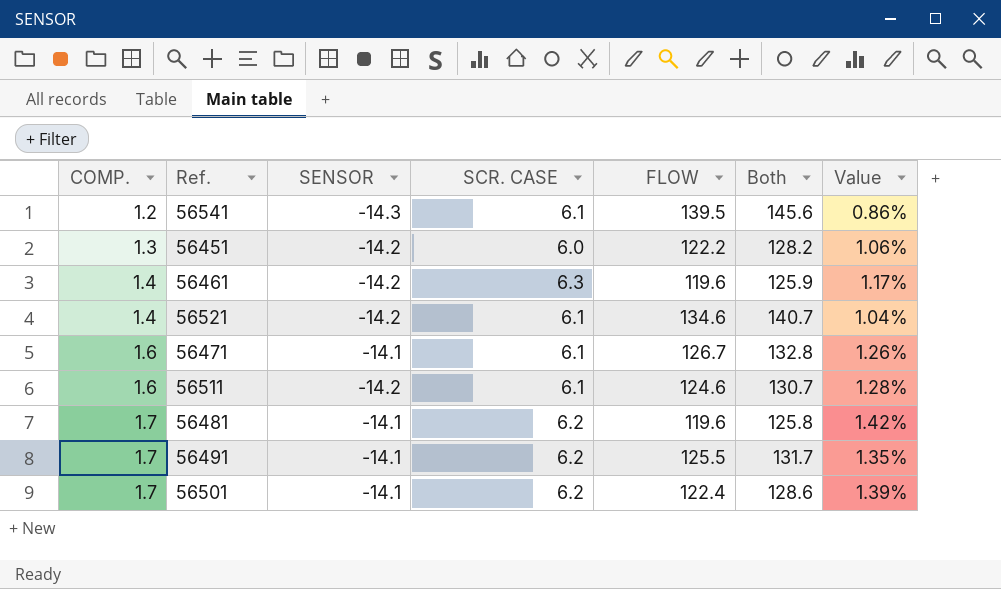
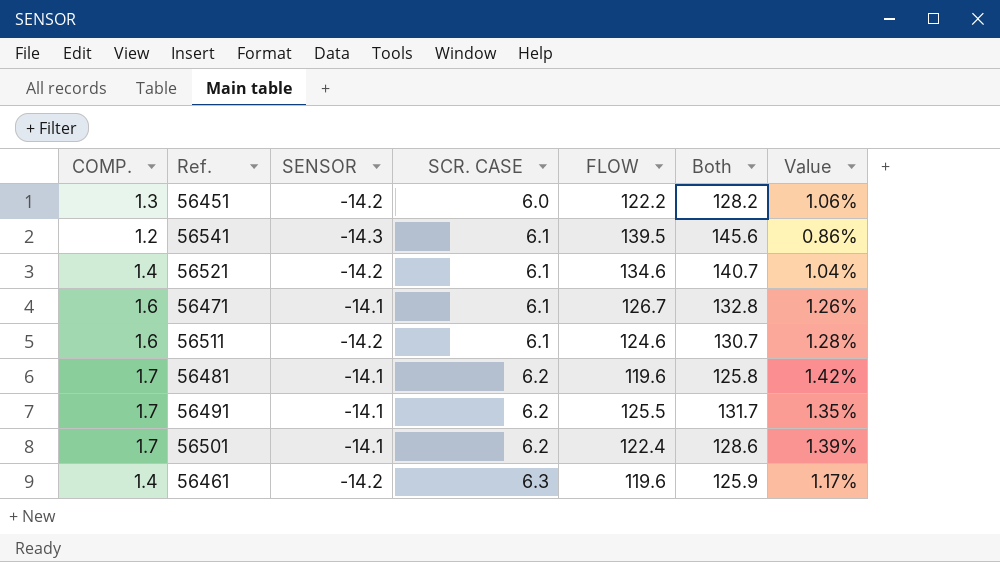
row order: COMP. ascending -> SCR. CASE ascending

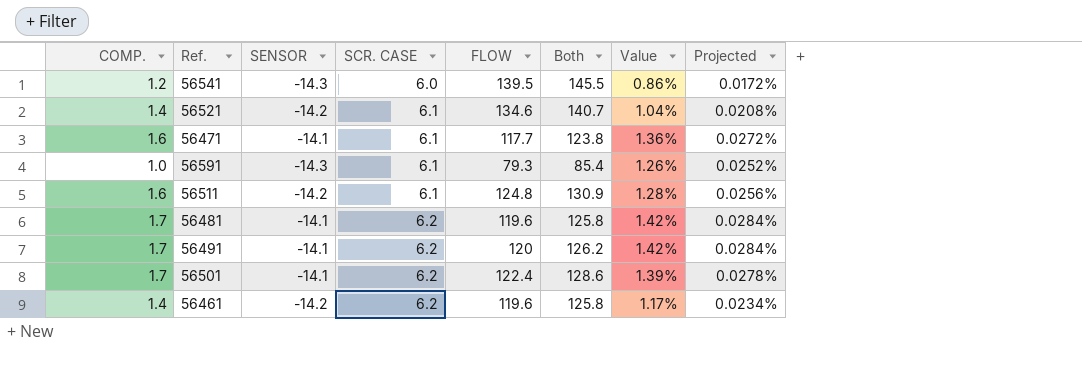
column Projected | formula: none -> [Value] * 0.02
row 56451: 1.3 | -14.2 | 6.0 | 122.2 | 128.2 | 1.06% -> none
56541 | SCR. CASE: 6.1 -> 6.0
56541 | Both: 145.6 -> 145.5
56471 | FLOW: 126.7 -> 117.7
56471 | Both: 132.8 -> 123.8
56471 | Value: 1.26% -> 1.36%
row 56591: none -> 1.0 | -14.3 | 6.1 | 79.3 | 85.4 | 1.26% | 0.0252%
56511 | FLOW: 124.6 -> 124.8
56511 | Both: 130.7 -> 130.9
56491 | FLOW: 125.5 -> 120
56491 | Both: 131.7 -> 126.2
56491 | Value: 1.35% -> 1.42%
56461 | SCR. CASE: 6.3 -> 6.2
56461 | Both: 125.9 -> 125.8

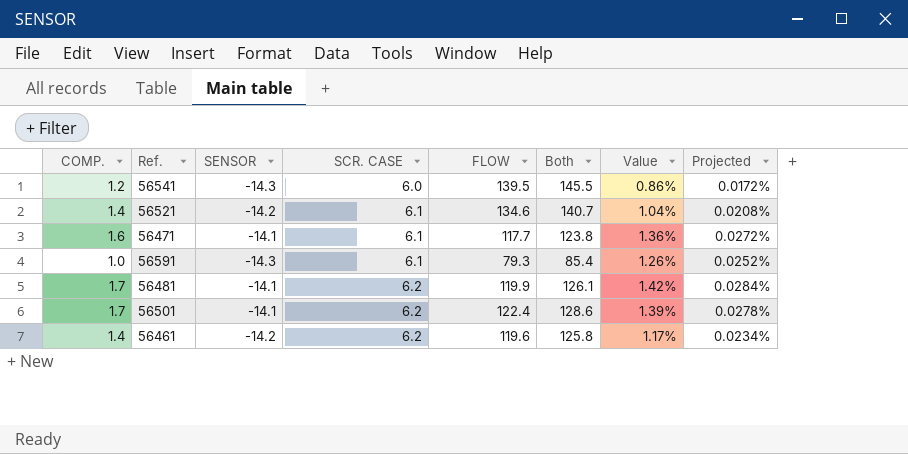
row 56511: 1.6 | -14.2 | 6.1 | 124.8 | 130.9 | 1.28% | 0.0256% -> none
row 56491: 1.7 | -14.1 | 6.2 | 120 | 126.2 | 1.42% | 0.0284% -> none
56481 | FLOW: 119.6 -> 119.9
56481 | Both: 125.8 -> 126.1

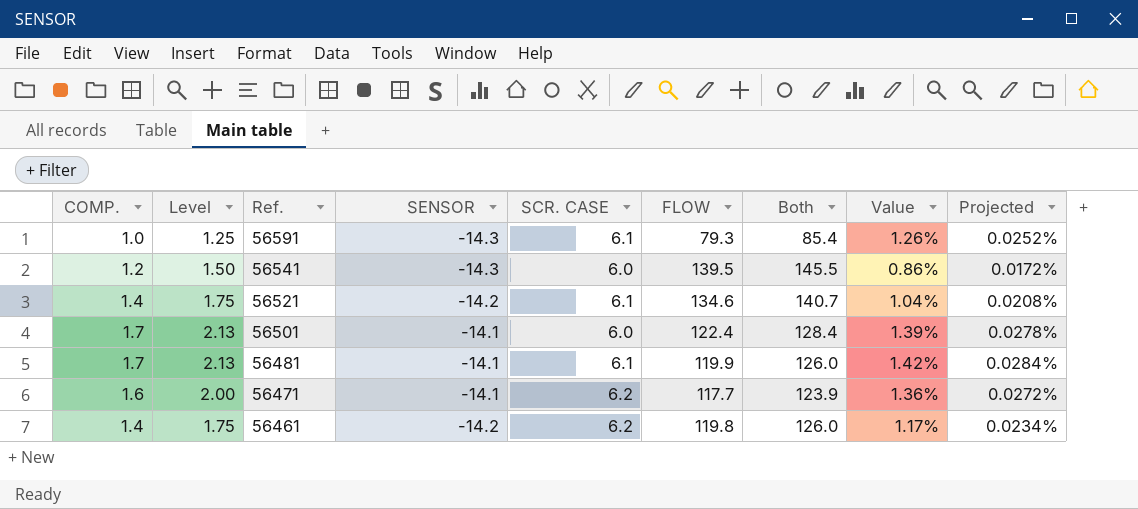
row order: SCR. CASE ascending -> Ref. descending
column Level | formula: none -> [COMP.] * 1.25
56501 | SCR. CASE: 6.2 -> 6.0
56501 | Both: 128.6 -> 128.4
56481 | SCR. CASE: 6.2 -> 6.1
56481 | Both: 126.1 -> 126.0
56471 | SCR. CASE: 6.1 -> 6.2
56471 | Both: 123.8 -> 123.9
56461 | FLOW: 119.6 -> 119.8
56461 | Both: 125.8 -> 126.0

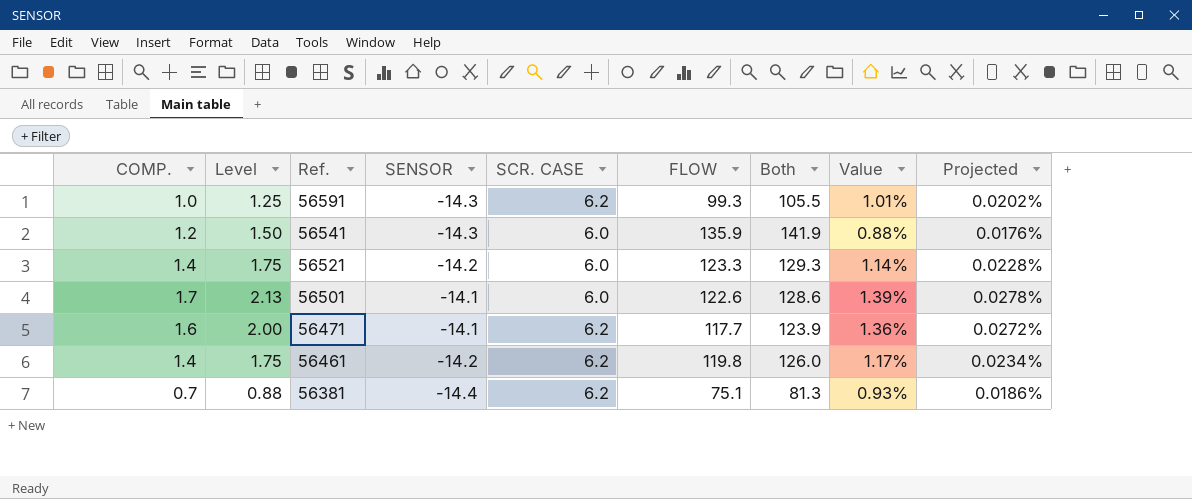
row 56481: 1.7 | 2.13 | -14.1 | 6.1 | 119.9 | 126.0 | 1.42% | 0.0284% -> none
56591 | SCR. CASE: 6.1 -> 6.2
56591 | FLOW: 79.3 -> 99.3
56591 | Both: 85.4 -> 105.5
56591 | Value: 1.26% -> 1.01%
56591 | Projected: 0.0252% -> 0.0202%
56541 | FLOW: 139.5 -> 135.9
56541 | Both: 145.5 -> 141.9
56541 | Value: 0.86% -> 0.88%
56541 | Projected: 0.0172% -> 0.0176%
56521 | SCR. CASE: 6.1 -> 6.0
56521 | FLOW: 134.6 -> 123.3
56521 | Both: 140.7 -> 129.3
56521 | Value: 1.04% -> 1.14%
56521 | Projected: 0.0208% -> 0.0228%
56501 | FLOW: 122.4 -> 122.6
56501 | Both: 128.4 -> 128.6
row 56381: none -> 0.7 | 0.88 | -14.4 | 6.2 | 75.1 | 81.3 | 0.93% | 0.0186%

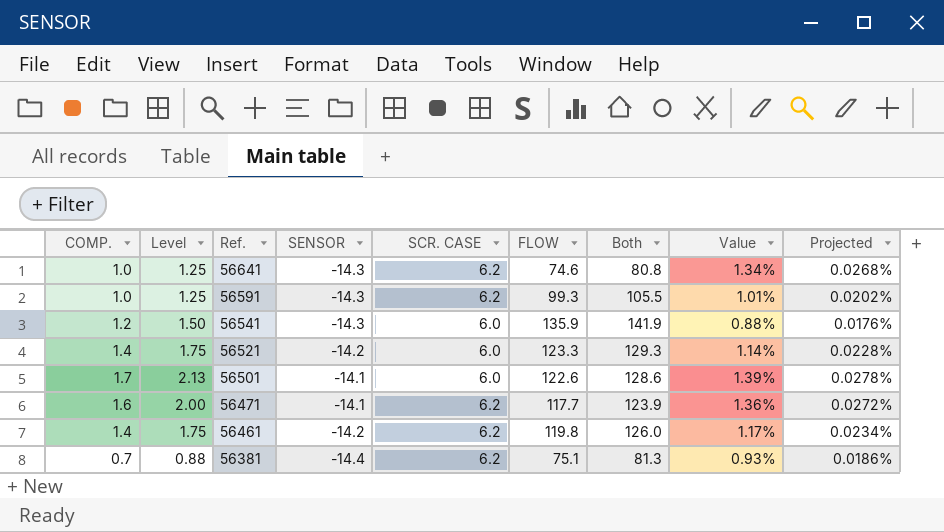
row 56641: none -> 1.0 | 1.25 | -14.3 | 6.2 | 74.6 | 80.8 | 1.34% | 0.0268%

